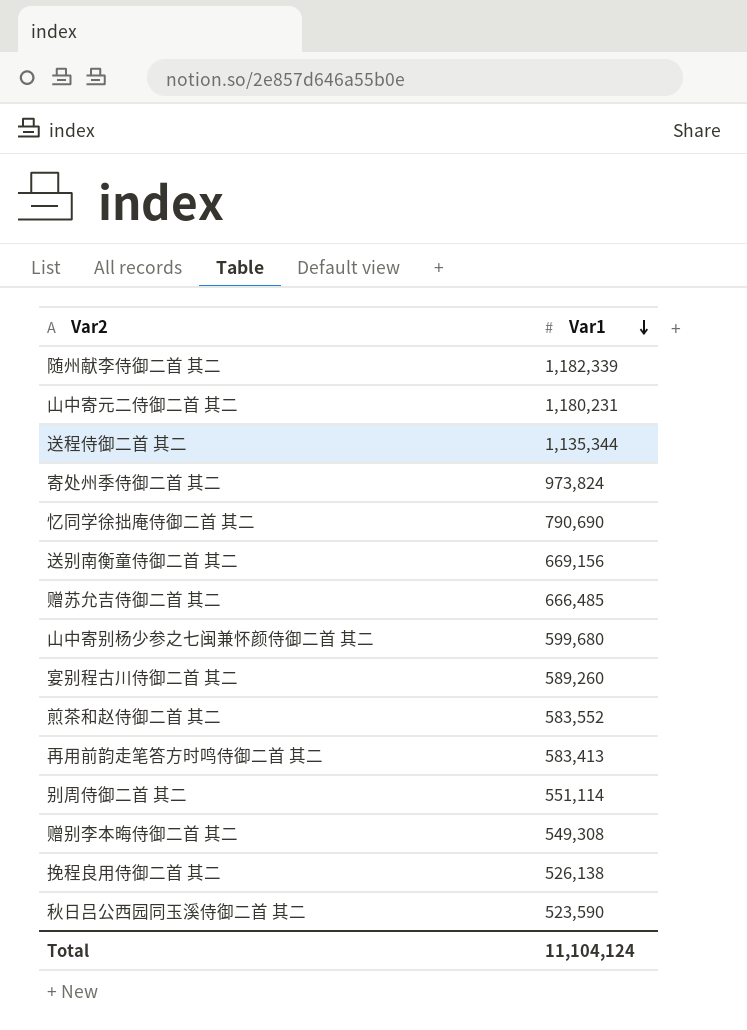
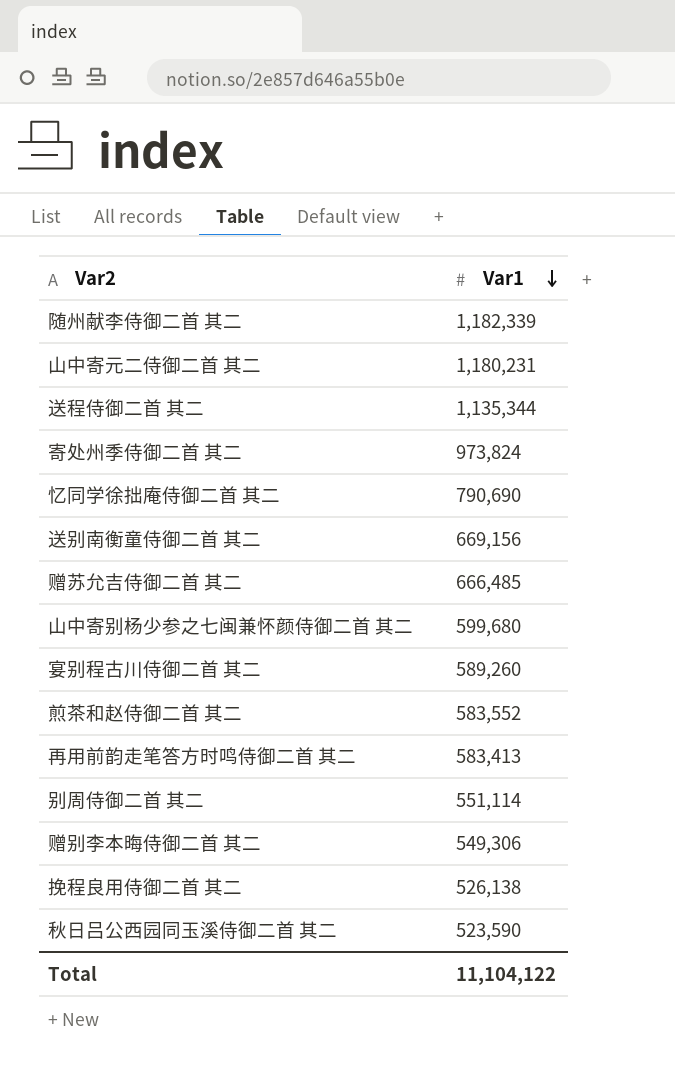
赠别李本晦侍御二首 其二 | Var1: 549,308 -> 549,306
Total | Var1: 11,104,124 -> 11,104,122

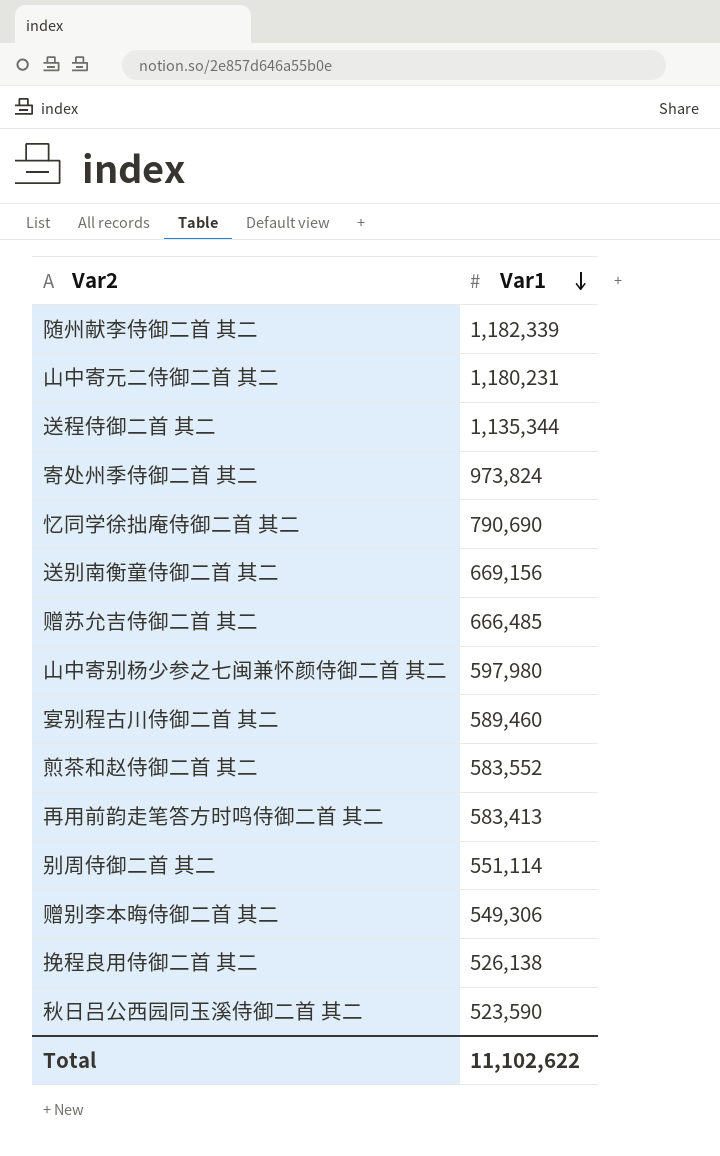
山中寄别杨少参之七闽兼怀颜侍御二首 其二 | Var1: 599,680 -> 597,980
宴别程古川侍御二首 其二 | Var1: 589,260 -> 589,460
Total | Var1: 11,104,122 -> 11,102,622

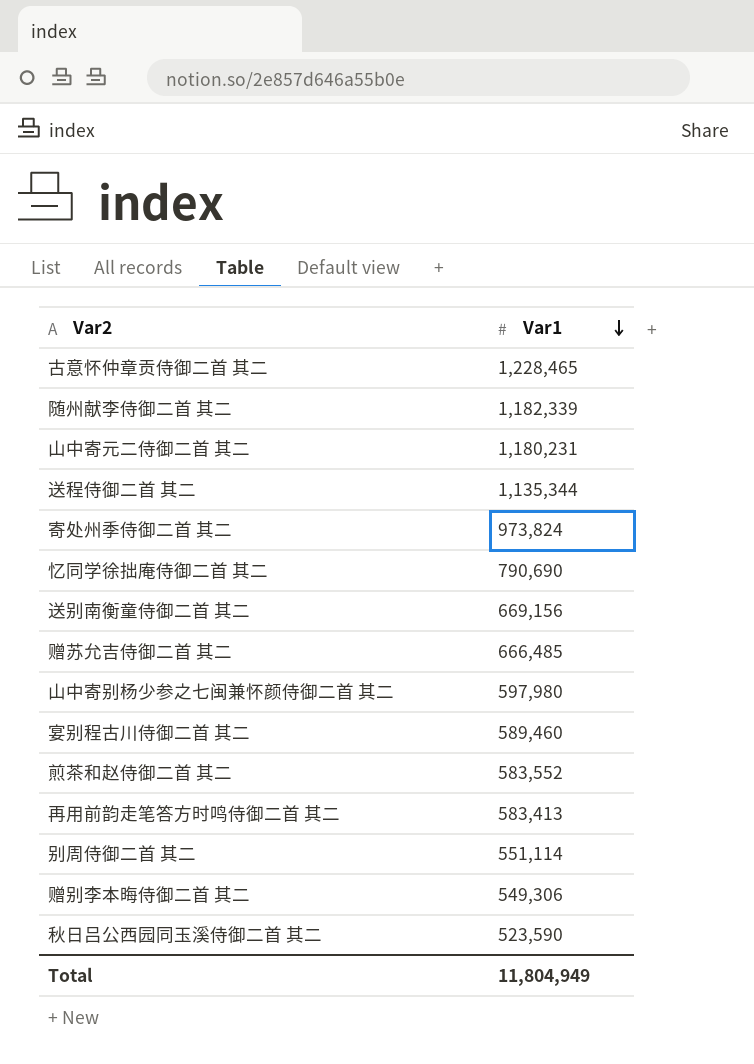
row 挽程良用侍御二首 其二: 526,138 -> none
row 古意怀仲章贡侍御二首 其二: none -> 1,228,465
Total | Var1: 11,102,622 -> 11,804,949

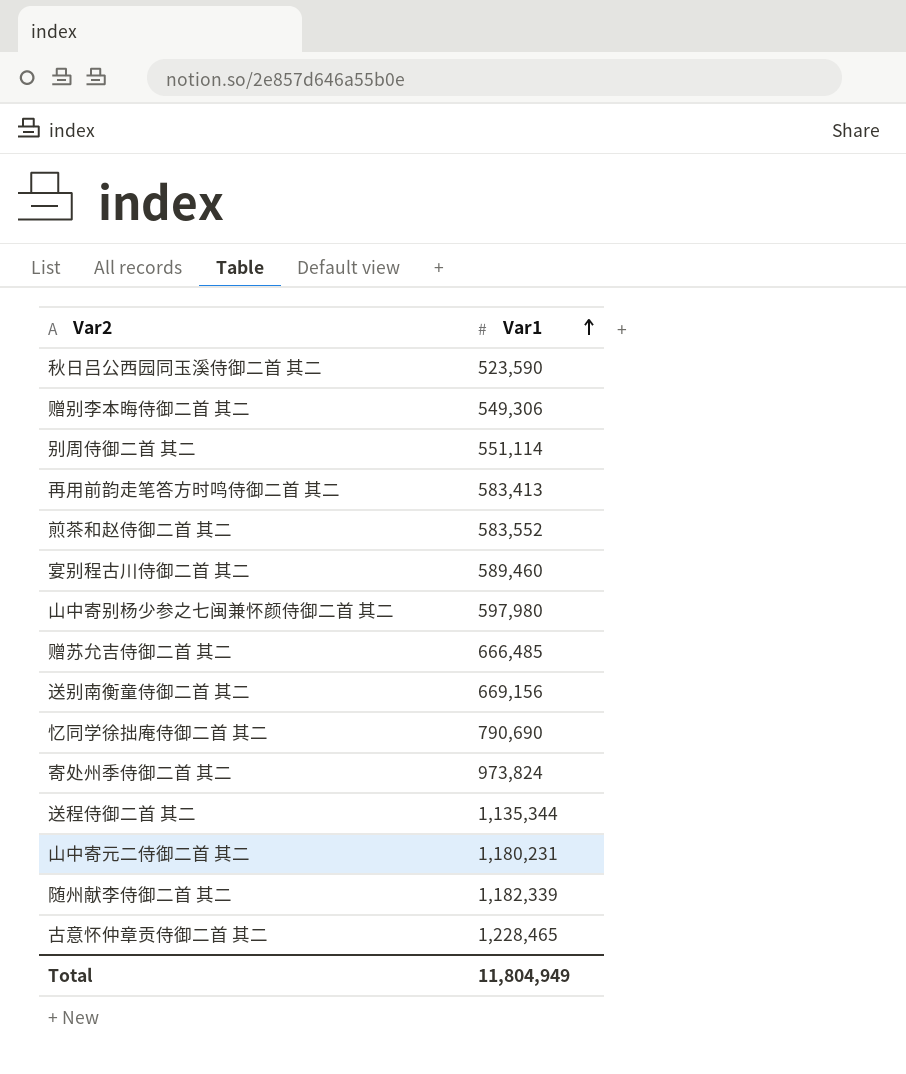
row order: Var1 descending -> Var1 ascending

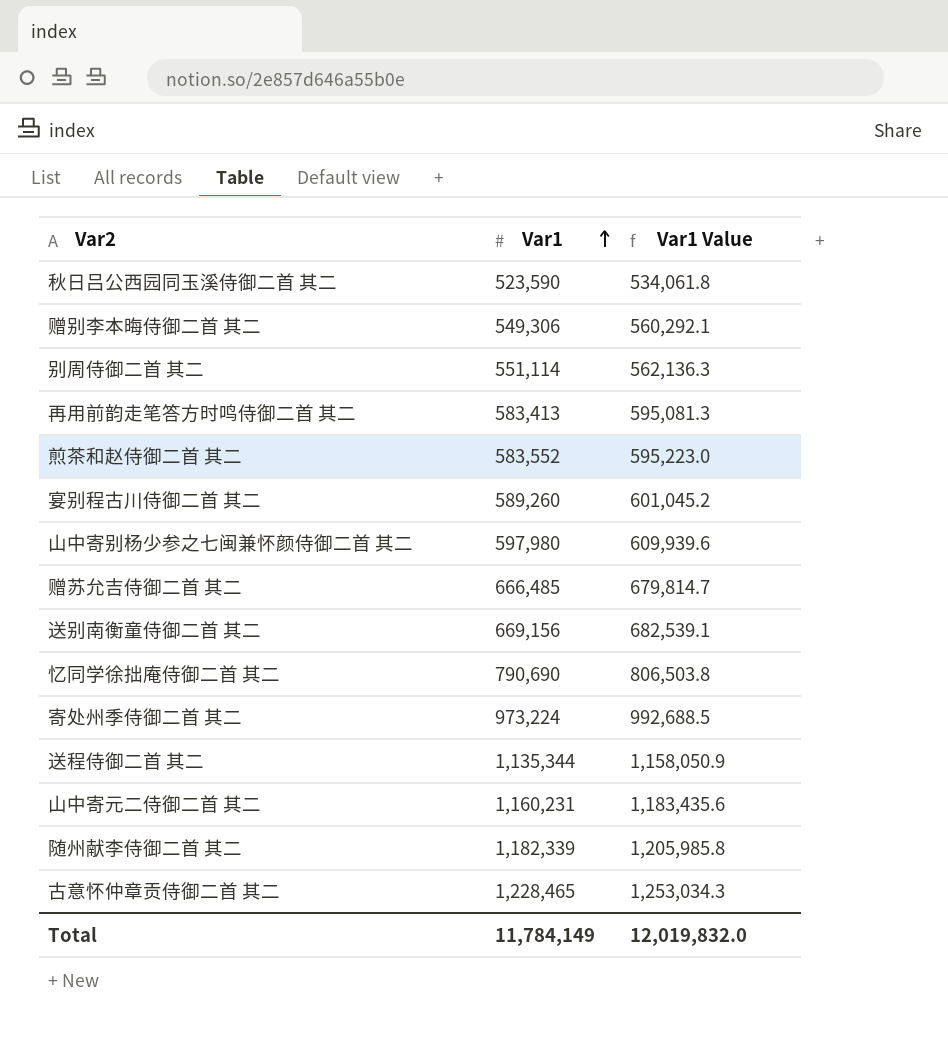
column Var1 Value | formula: none -> [Var1] * 1.02
宴别程古川侍御二首 其二 | Var1: 589,460 -> 589,260
寄处州季侍御二首 其二 | Var1: 973,824 -> 973,224
山中寄元二侍御二首 其二 | Var1: 1,180,231 -> 1,160,231
Total | Var1: 11,804,949 -> 11,784,149

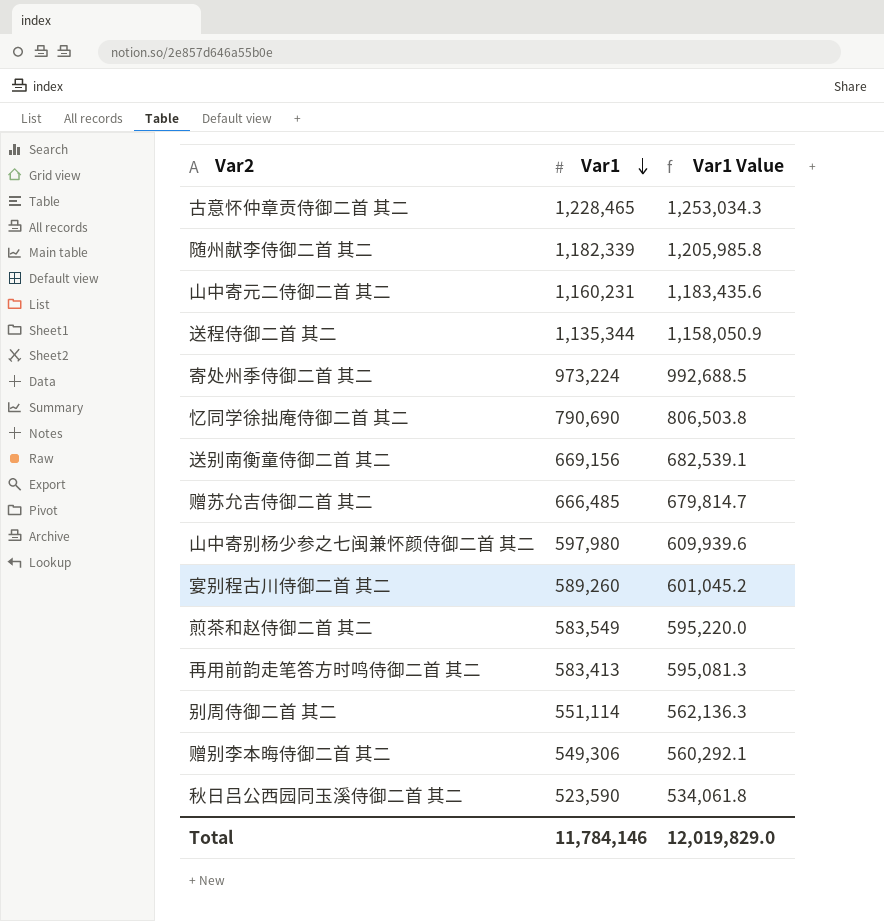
row order: Var1 ascending -> Var1 descending
煎茶和赵侍御二首 其二 | Var1: 583,552 -> 583,549
煎茶和赵侍御二首 其二 | Var1 Value: 595,223.0 -> 595,220.0
Total | Var1: 11,784,149 -> 11,784,146
Total | Var1 Value: 12,019,832.0 -> 12,019,829.0

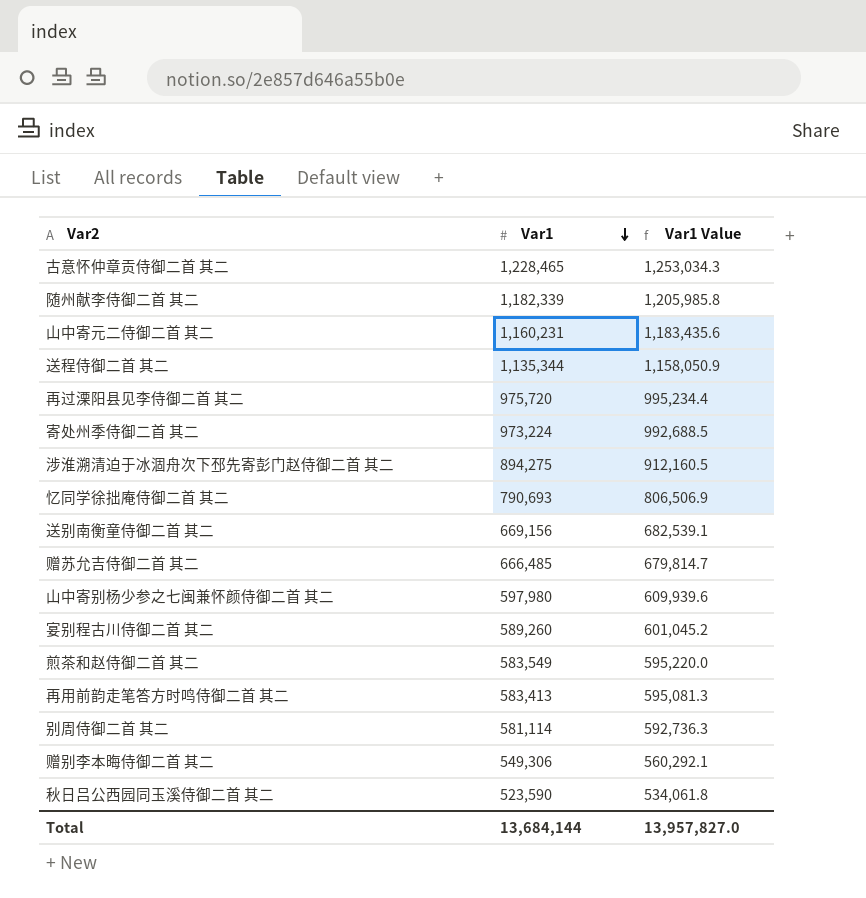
row 再过溧阳县见李侍御二首 其二: none -> 975,720 | 995,234.4
row 涉淮溯清迫于冰涸舟次下邳先寄彭门赵侍御二首 其二: none -> 894,275 | 912,160.5
忆同学徐拙庵侍御二首 其二 | Var1: 790,690 -> 790,693
忆同学徐拙庵侍御二首 其二 | Var1 Value: 806,503.8 -> 806,506.9
别周侍御二首 其二 | Var1: 551,114 -> 581,114
别周侍御二首 其二 | Var1 Value: 562,136.3 -> 592,736.3
Total | Var1: 11,784,146 -> 13,684,144
Total | Var1 Value: 12,019,829.0 -> 13,957,827.0

